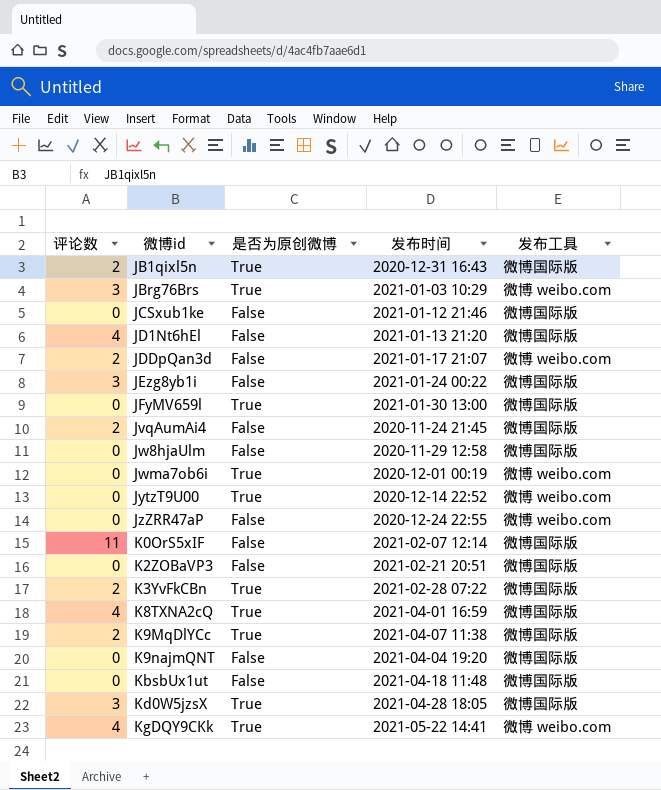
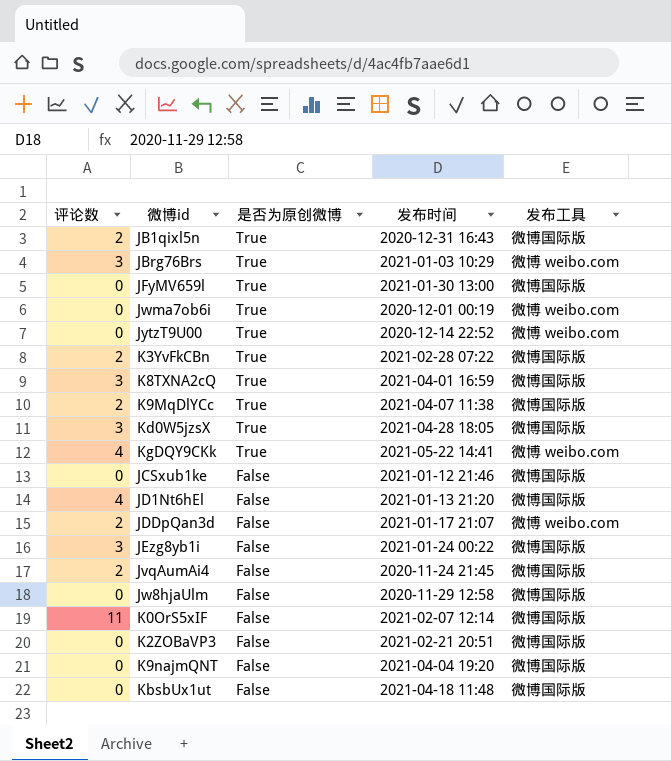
row order: 微博id ascending -> 是否为原创微博 descending
row JzZRR47aP: 0 | False | 2020-12-24 22:55 | 微博 weibo.com -> none
K8TXNA2cQ | 评论数: 4 -> 3

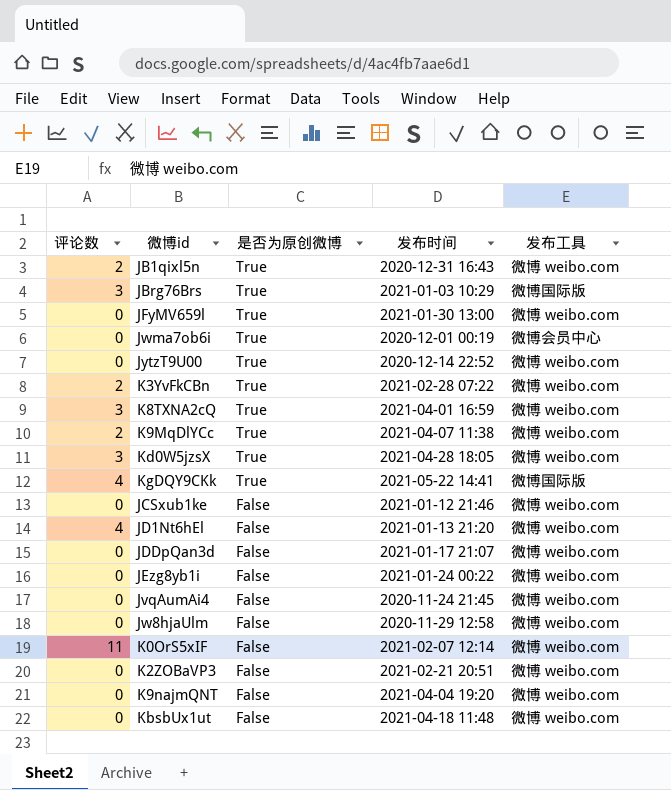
JB1qixl5n | 发布工具: 微博国际版 -> 微博 weibo.com
JBrg76Brs | 发布工具: 微博 weibo.com -> 微博国际版
JFyMV659l | 发布工具: 微博国际版 -> 微博 weibo.com
Jwma7ob6i | 发布工具: 微博 weibo.com -> 微博会员中心
K3YvFkCBn | 发布工具: 微博国际版 -> 微博 weibo.com
K8TXNA2cQ | 发布工具: 微博国际版 -> 微博 weibo.com
K9MqDlYCc | 发布工具: 微博国际版 -> 微博 weibo.com
Kd0W5jzsX | 发布工具: 微博国际版 -> 微博 weibo.com
KgDQY9CKk | 发布工具: 微博 weibo.com -> 微博国际版
JCSxub1ke | 发布工具: 微博国际版 -> 微博 weibo.com
JD1Nt6hEl | 发布工具: 微博国际版 -> 微博 weibo.com
JDDpQan3d | 评论数: 2 -> 0
JEzg8yb1i | 评论数: 3 -> 0
JEzg8yb1i | 发布工具: 微博国际版 -> 微博 weibo.com
JvqAumAi4 | 评论数: 2 -> 0
JvqAumAi4 | 发布工具: 微博国际版 -> 微博 weibo.com
Jw8hjaUlm | 发布工具: 微博国际版 -> 微博 weibo.com
K0OrS5xIF | 发布工具: 微博国际版 -> 微博 weibo.com
K2ZOBaVP3 | 发布工具: 微博国际版 -> 微博 weibo.com
K9najmQNT | 发布工具: 微博国际版 -> 微博 weibo.com
KbsbUx1ut | 发布工具: 微博国际版 -> 微博 weibo.com

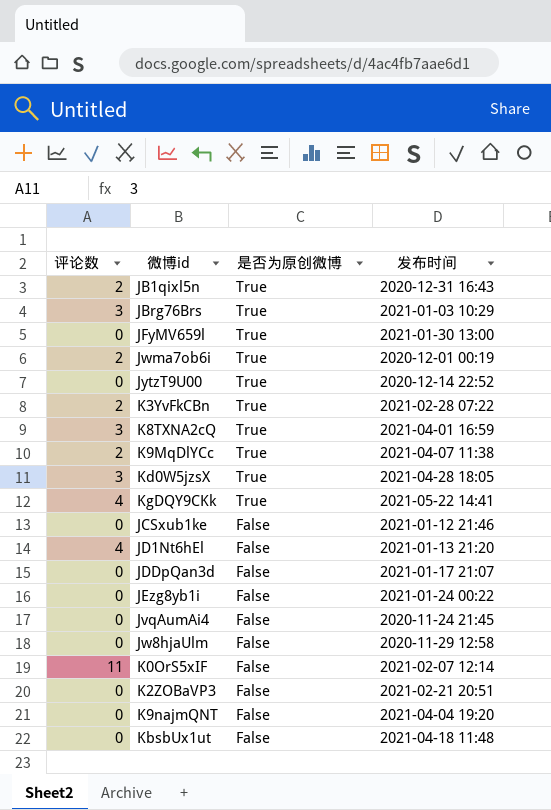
column 发布工具 | position: 5 -> none
Jwma7ob6i | 评论数: 0 -> 2

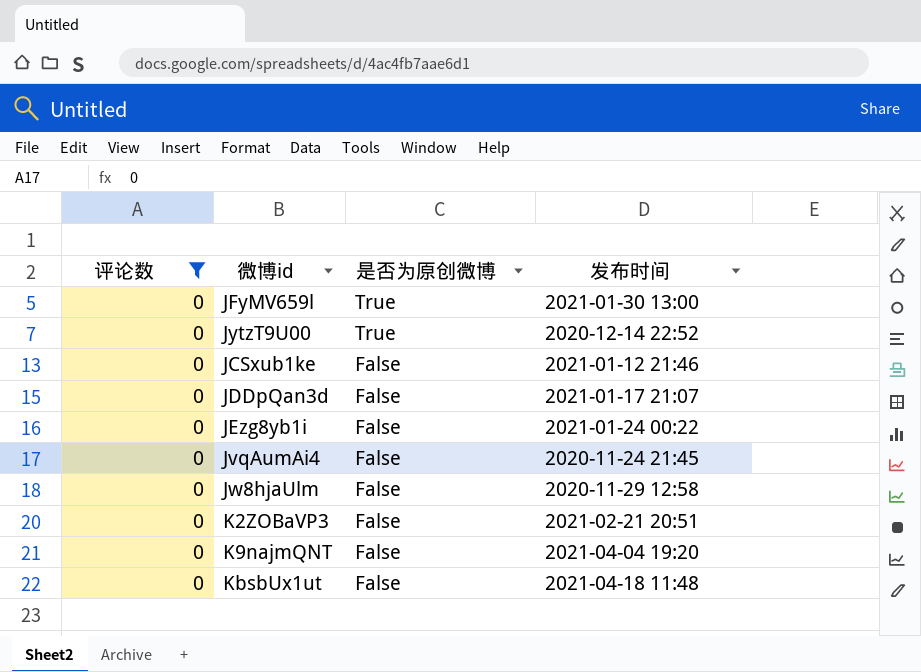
filter: none -> 评论数 = 0

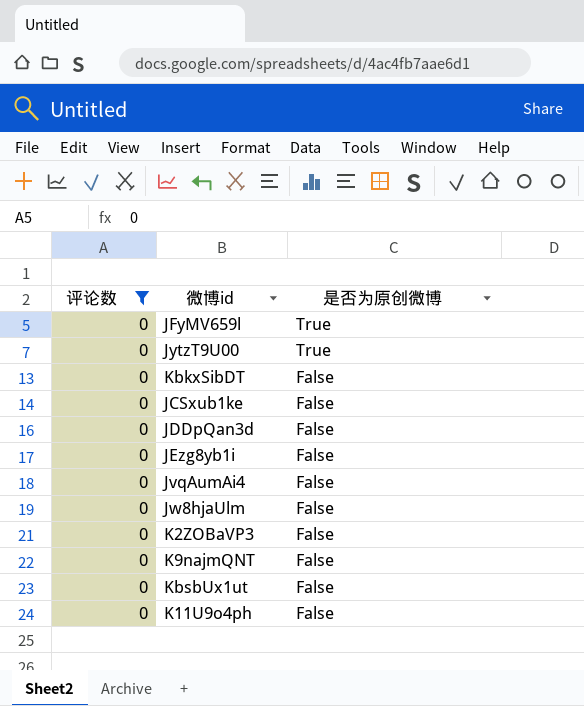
column 发布时间 | position: 4 -> none
row KbkxSibDT: none -> 0 | False
row K11U9o4ph: none -> 0 | False

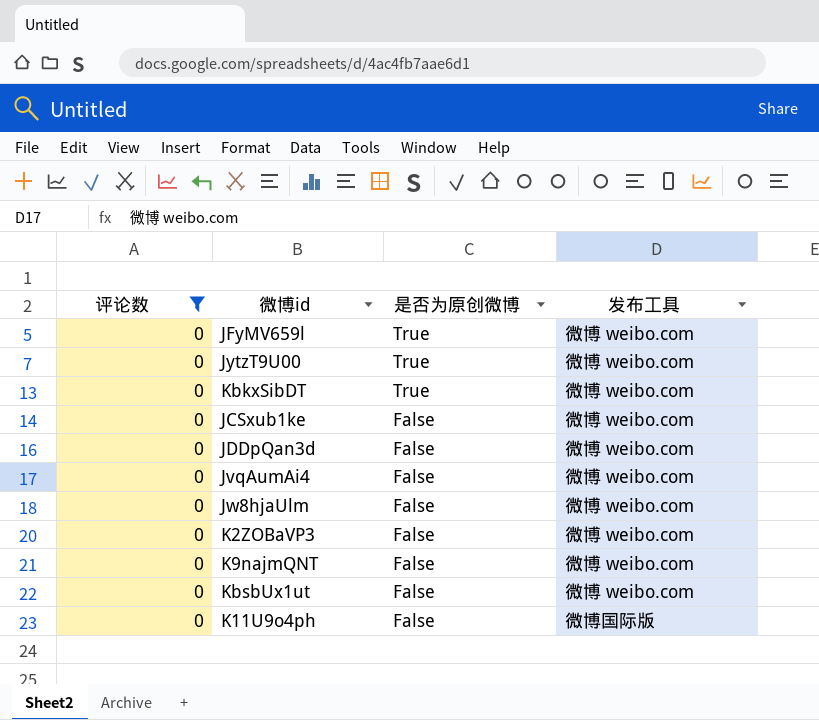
column 发布工具 | position: none -> 4
row JEzg8yb1i: 0 | False -> none
KbkxSibDT | 是否为原创微博: False -> True

